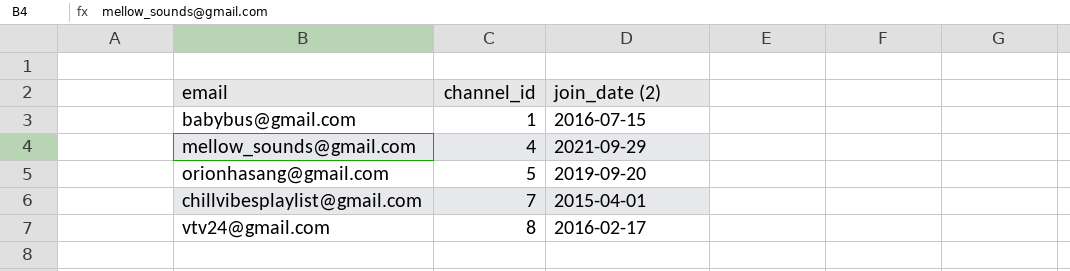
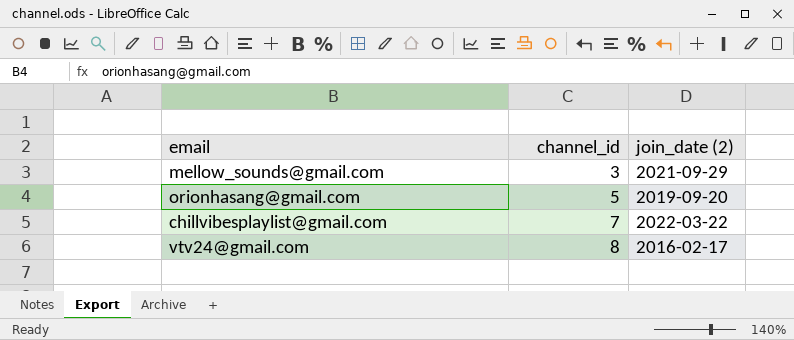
row babybus@gmail.com: 1 | 2016-07-15 -> none
mellow_sounds@gmail.com | channel_id: 4 -> 3
chillvibesplaylist@gmail.com | join_date (2): 2015-04-01 -> 2022-03-22

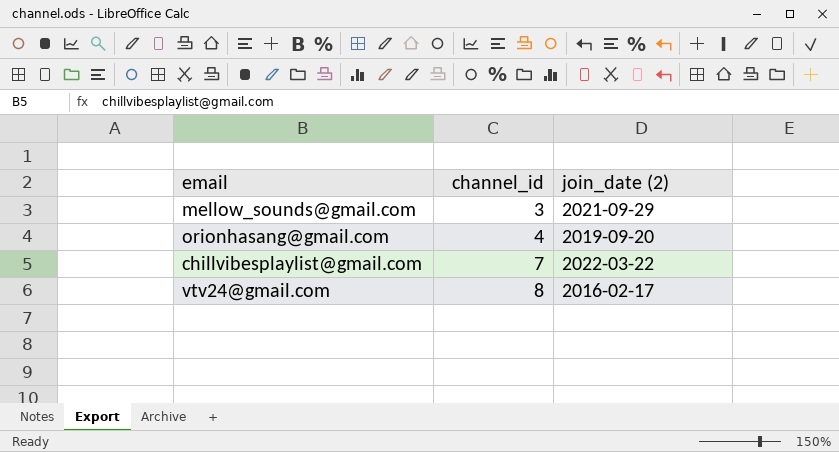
orionhasang@gmail.com | channel_id: 5 -> 4

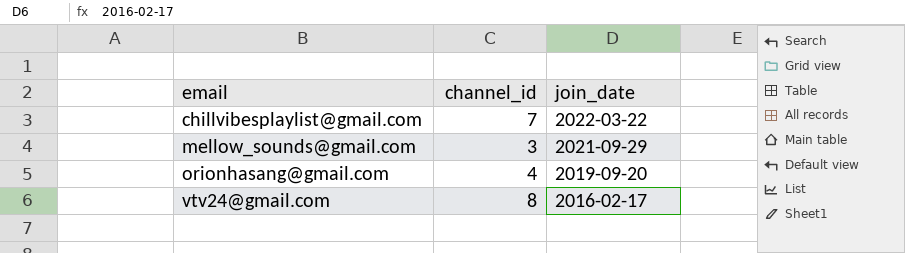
row order: channel_id ascending -> email ascending
column name: join_date (2) -> join_date

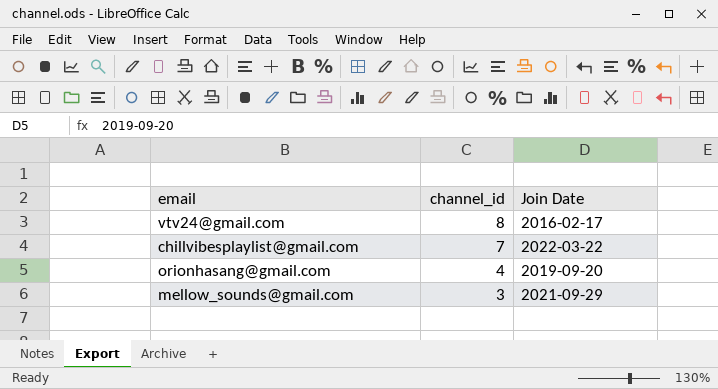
row order: email ascending -> channel_id descending
column name: join_date -> Join Date

